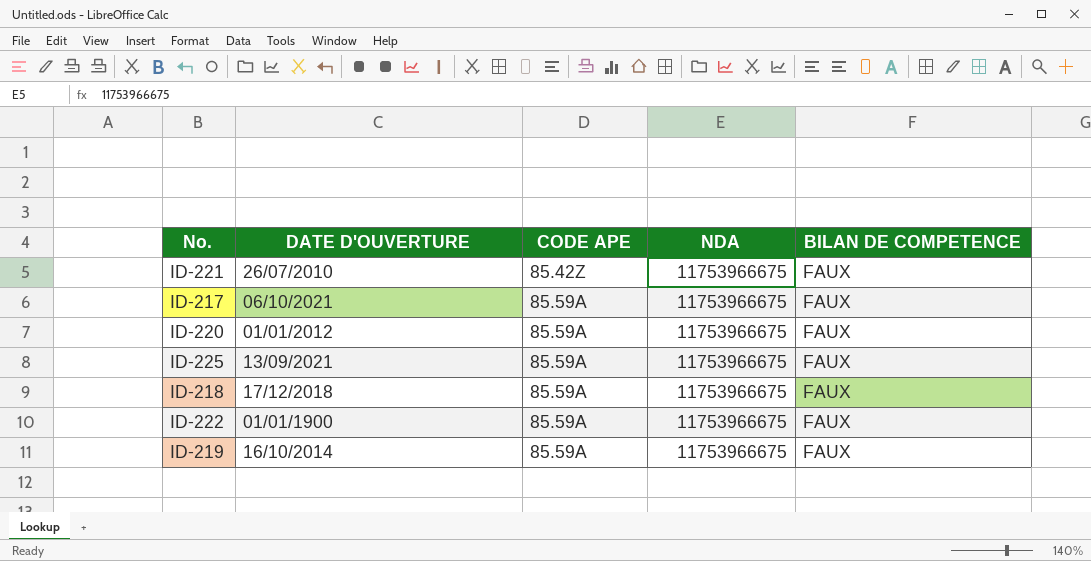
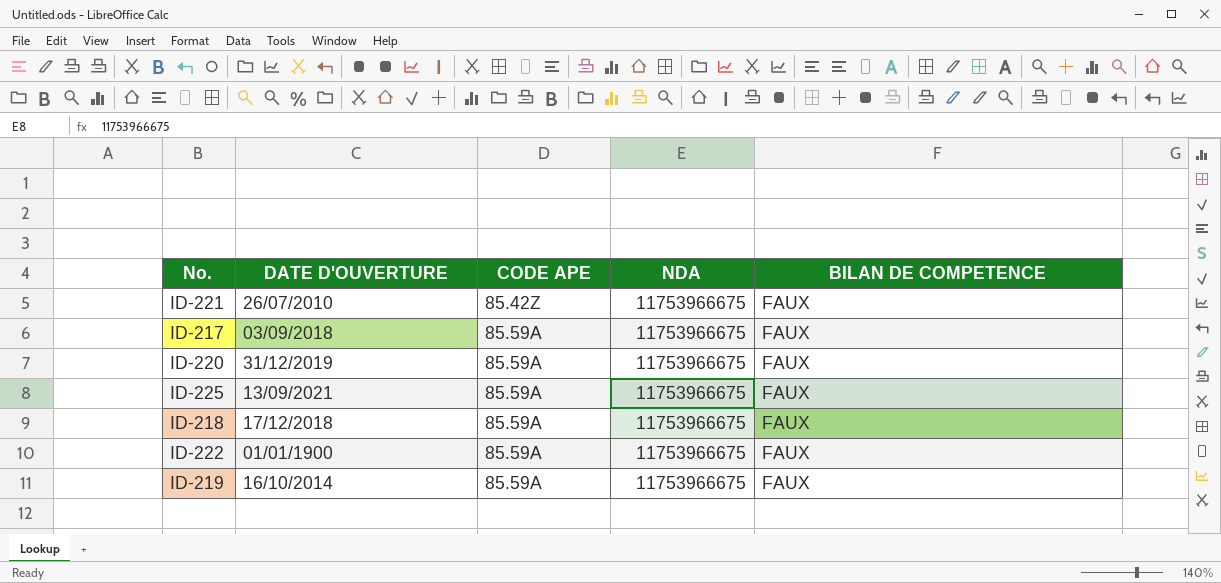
ID-217 | DATE D'OUVERTURE: 06/10/2021 -> 03/09/2018
ID-220 | DATE D'OUVERTURE: 01/01/2012 -> 31/12/2019

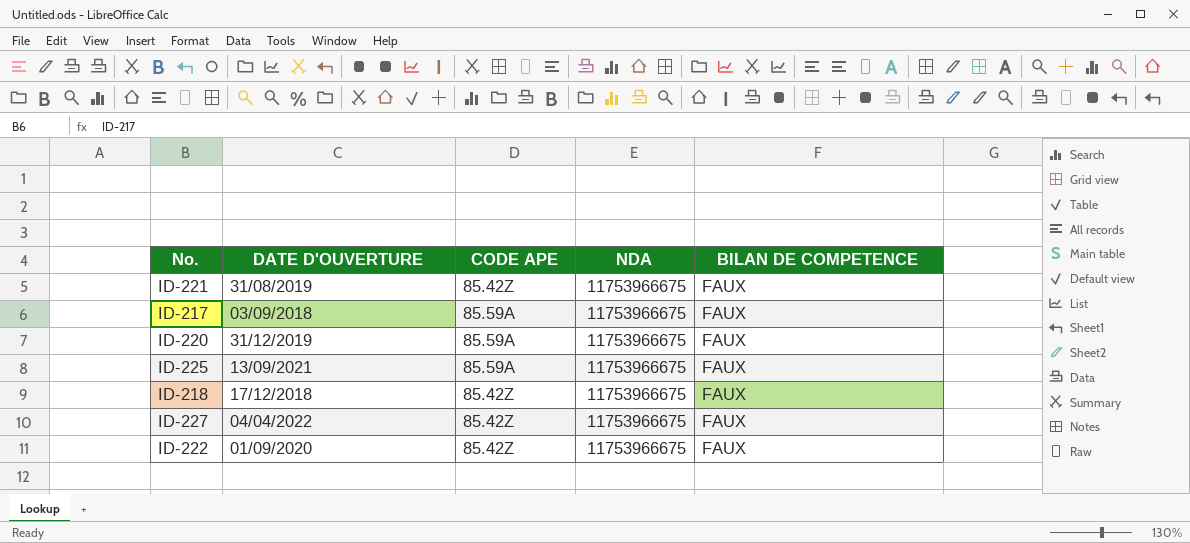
row ID-219: 16/10/2014 | 85.59A | 11753966675 | FAUX -> none
ID-221 | DATE D'OUVERTURE: 26/07/2010 -> 31/08/2019
ID-218 | CODE APE: 85.59A -> 85.42Z
row ID-227: none -> 04/04/2022 | 85.42Z | 11753966675 | FAUX
ID-222 | DATE D'OUVERTURE: 01/01/1900 -> 01/09/2020
ID-222 | CODE APE: 85.59A -> 85.42Z

